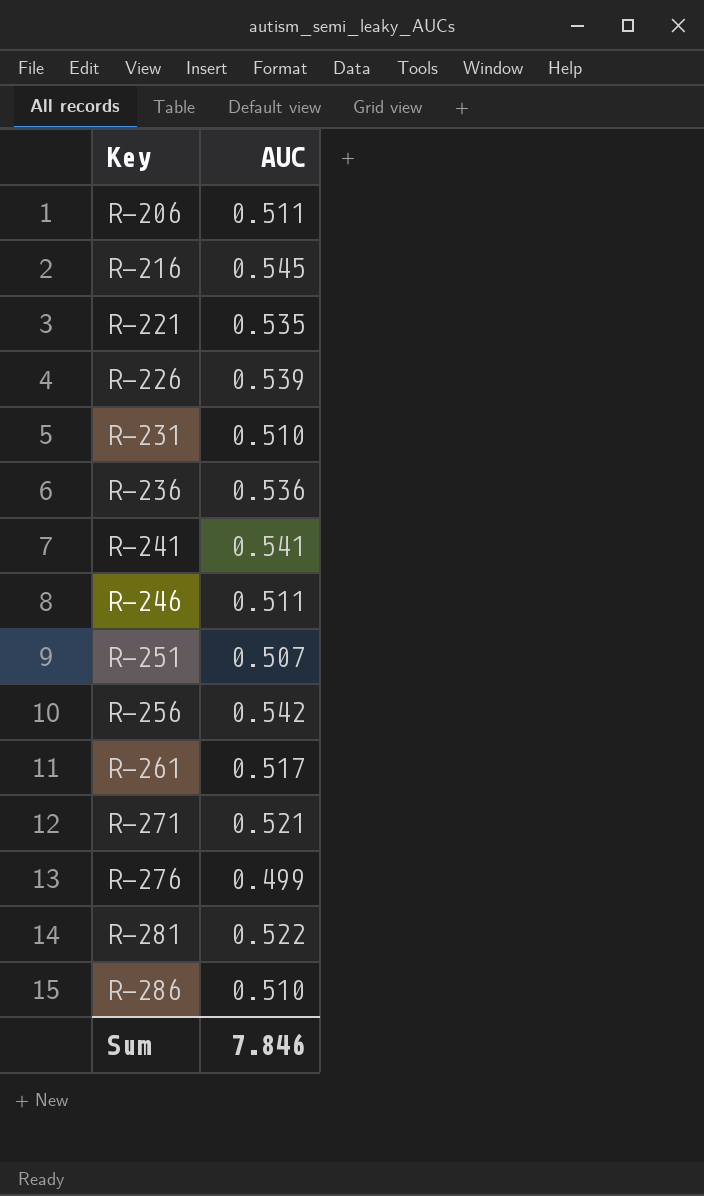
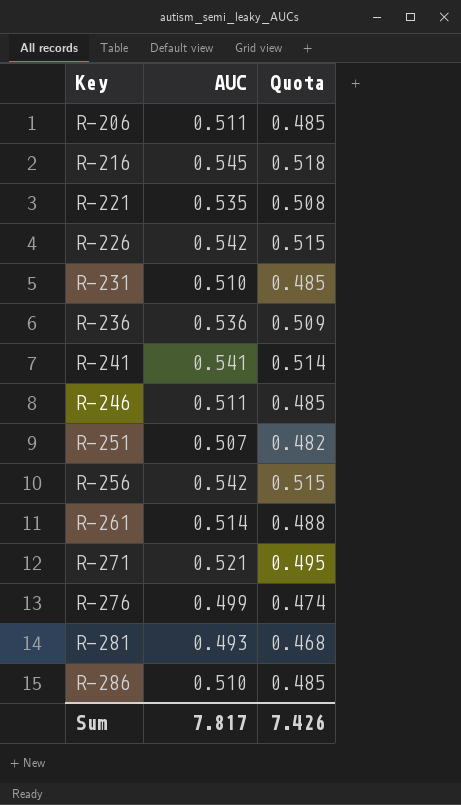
column Quota | formula: none -> [AUC] * 0.95
R-226 | AUC: 0.539 -> 0.542
R-261 | AUC: 0.517 -> 0.514
R-281 | AUC: 0.522 -> 0.493
Sum | AUC: 7.846 -> 7.817

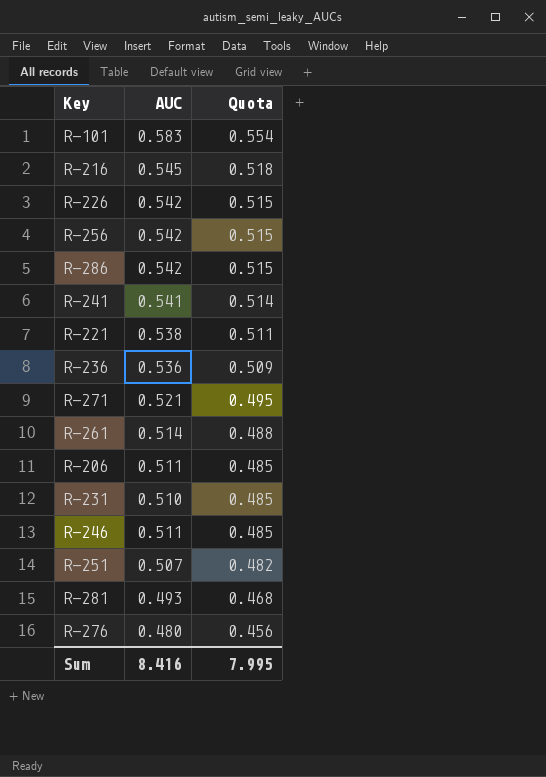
row order: Key ascending -> Quota descending
row R-101: none -> 0.583 | 0.554
R-286 | AUC: 0.510 -> 0.542
R-286 | Quota: 0.485 -> 0.515
R-221 | AUC: 0.535 -> 0.538
R-221 | Quota: 0.508 -> 0.511
R-276 | AUC: 0.499 -> 0.480
R-276 | Quota: 0.474 -> 0.456
Sum | AUC: 7.817 -> 8.416
Sum | Quota: 7.426 -> 7.995

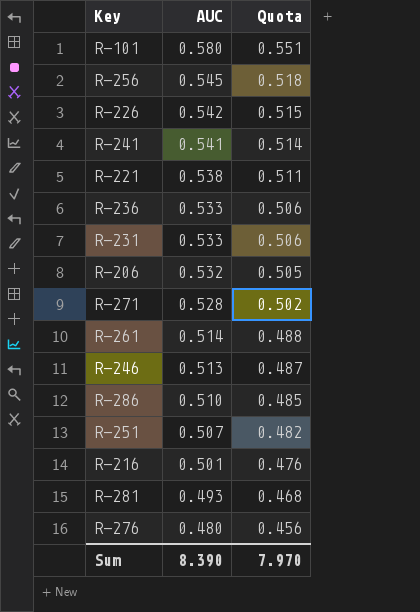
row order: Quota descending -> AUC descending
R-101 | AUC: 0.583 -> 0.580
R-101 | Quota: 0.554 -> 0.551
R-256 | AUC: 0.542 -> 0.545
R-256 | Quota: 0.515 -> 0.518
R-236 | AUC: 0.536 -> 0.533
R-236 | Quota: 0.509 -> 0.506
R-231 | AUC: 0.510 -> 0.533
R-231 | Quota: 0.485 -> 0.506
R-206 | AUC: 0.511 -> 0.532
R-206 | Quota: 0.485 -> 0.505
R-271 | AUC: 0.521 -> 0.528
R-271 | Quota: 0.495 -> 0.502
R-246 | AUC: 0.511 -> 0.513
R-246 | Quota: 0.485 -> 0.487
R-286 | AUC: 0.542 -> 0.510
R-286 | Quota: 0.515 -> 0.485
R-216 | AUC: 0.545 -> 0.501
R-216 | Quota: 0.518 -> 0.476
Sum | AUC: 8.416 -> 8.390
Sum | Quota: 7.995 -> 7.970

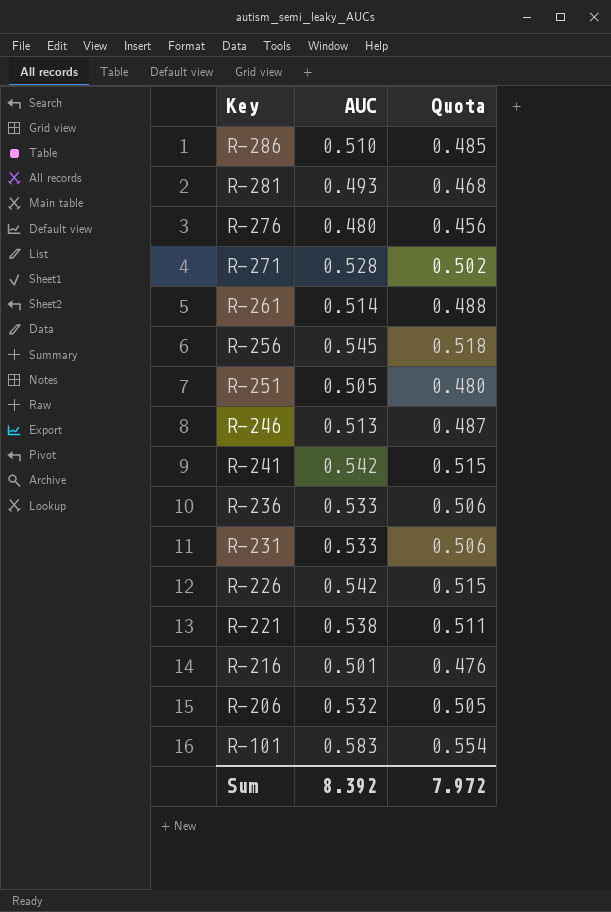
row order: AUC descending -> Key descending
R-251 | AUC: 0.507 -> 0.505
R-251 | Quota: 0.482 -> 0.480
R-241 | AUC: 0.541 -> 0.542
R-241 | Quota: 0.514 -> 0.515
R-101 | AUC: 0.580 -> 0.583
R-101 | Quota: 0.551 -> 0.554
Sum | AUC: 8.390 -> 8.392
Sum | Quota: 7.970 -> 7.972

